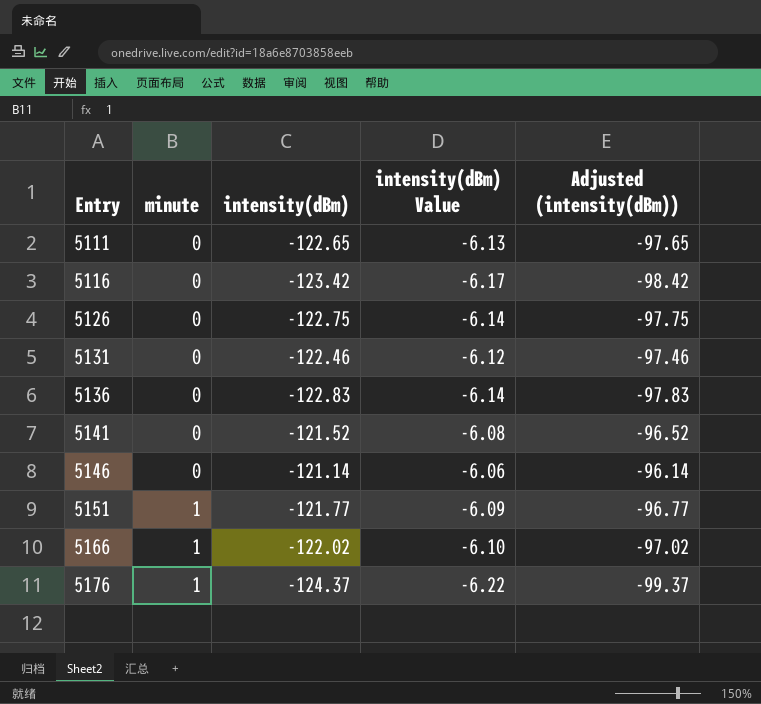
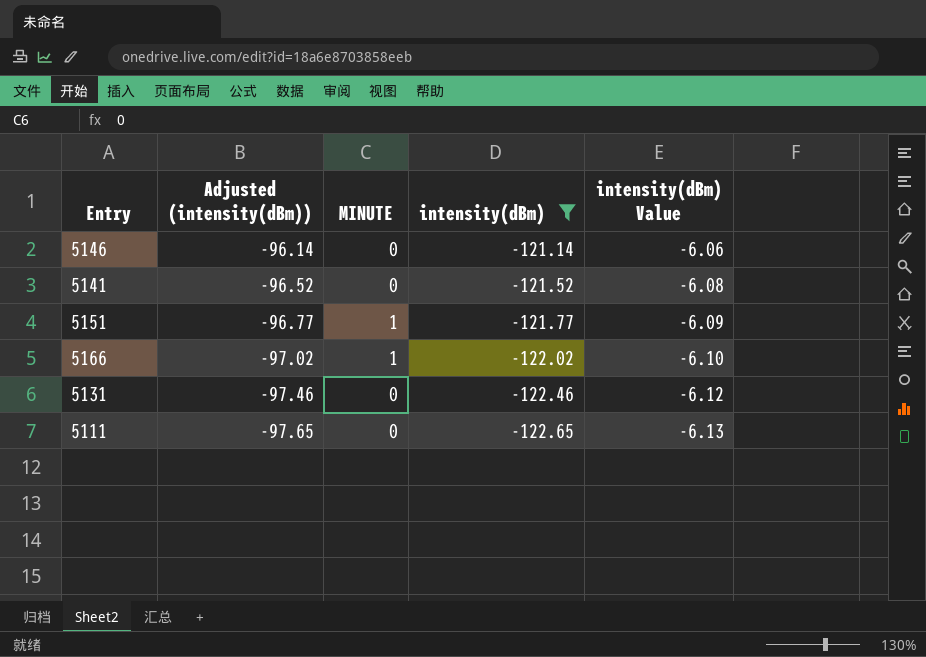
filter: none -> intensity(dBm) >= -122.65
row order: Entry ascending -> Adjusted (intensity(dBm)) descending
column Adjusted (intensity(dBm)) | position: 5 -> 2
column name: minute -> MINUTE

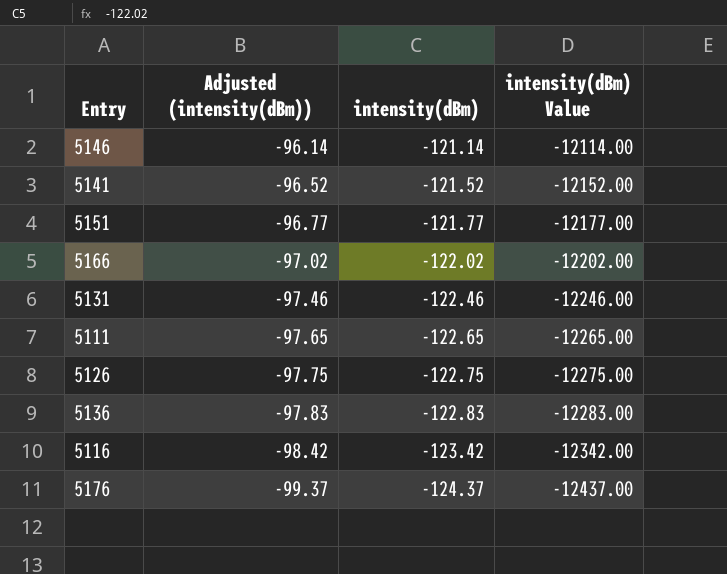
filter: intensity(dBm) >= -122.65 -> none
column MINUTE | position: 3 -> none
column intensity(dBm) Value | formula: [intensity(dBm)] * 0.05 -> [intensity(dBm)] * 100

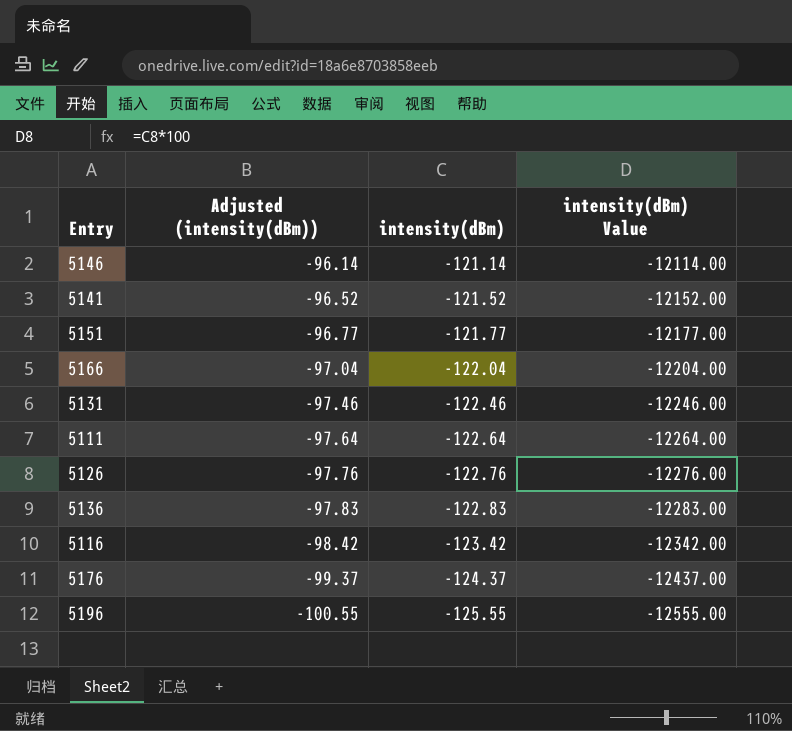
5166 | Adjusted (intensity(dBm)): -97.02 -> -97.04
5166 | intensity(dBm): -122.02 -> -122.04
5166 | intensity(dBm) Value: -12202.00 -> -12204.00
5111 | Adjusted (intensity(dBm)): -97.65 -> -97.64
5111 | intensity(dBm): -122.65 -> -122.64
5111 | intensity(dBm) Value: -12265.00 -> -12264.00
5126 | Adjusted (intensity(dBm)): -97.75 -> -97.76
5126 | intensity(dBm): -122.75 -> -122.76
5126 | intensity(dBm) Value: -12275.00 -> -12276.00
row 5196: none -> -100.55 | -125.55 | -12555.00

